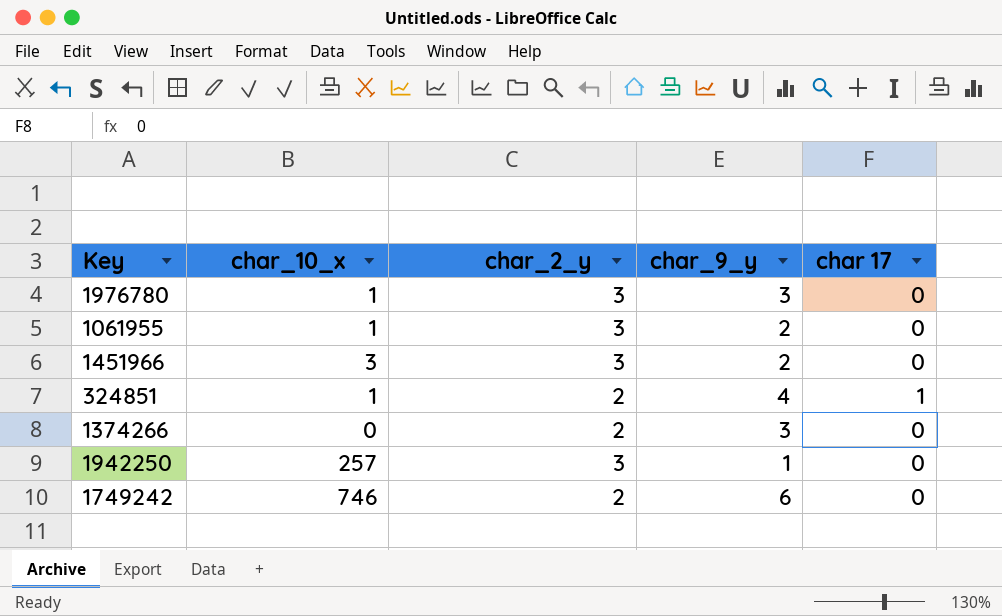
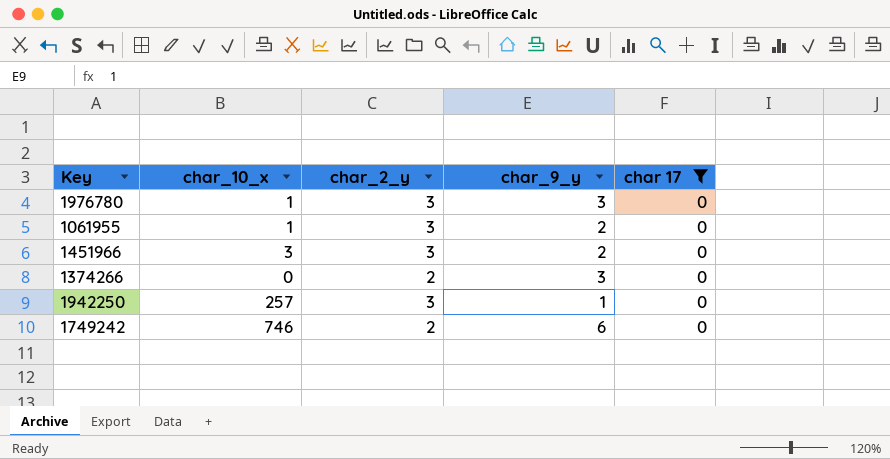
filter: none -> char 17 = 0

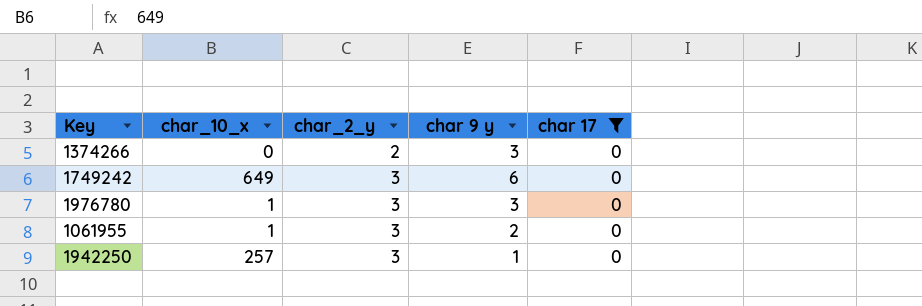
row order: none -> char_2_y ascending
column name: char_9_y -> char 9 y
row 1451966: 3 | 3 | 2 | 0 -> none
1749242 | char_10_x: 746 -> 649
1749242 | char_2_y: 2 -> 3

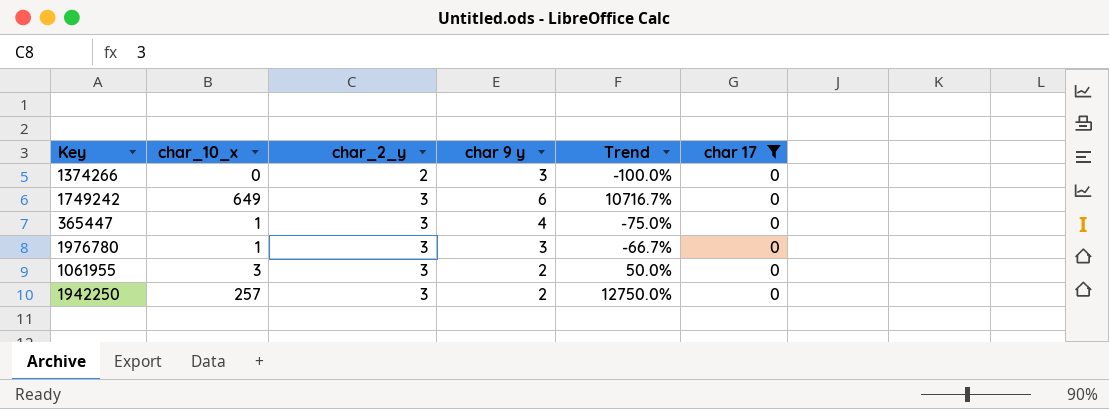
column Trend | formula: none -> ([char_10_x] - [char 9 y]) / [char 9 y]
row 365447: none -> 1 | 3 | 4 | -75.0% | 0
1061955 | char_10_x: 1 -> 3
1942250 | char 9 y: 1 -> 2

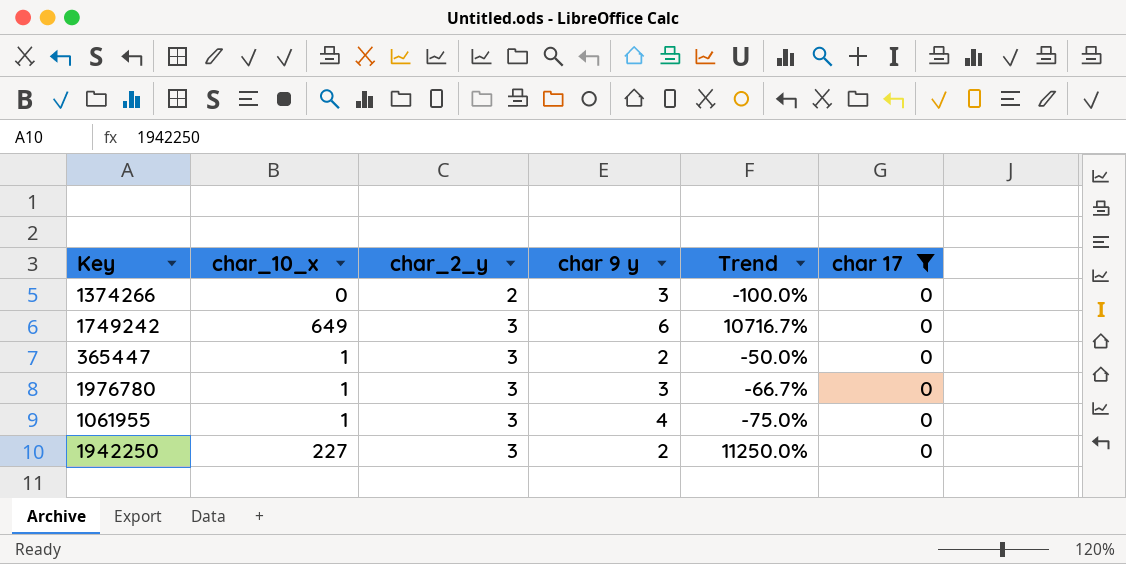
365447 | char 9 y: 4 -> 2
365447 | Trend: -75.0% -> -50.0%
1061955 | char_10_x: 3 -> 1
1061955 | char 9 y: 2 -> 4
1061955 | Trend: 50.0% -> -75.0%
1942250 | char_10_x: 257 -> 227
1942250 | Trend: 12750.0% -> 11250.0%

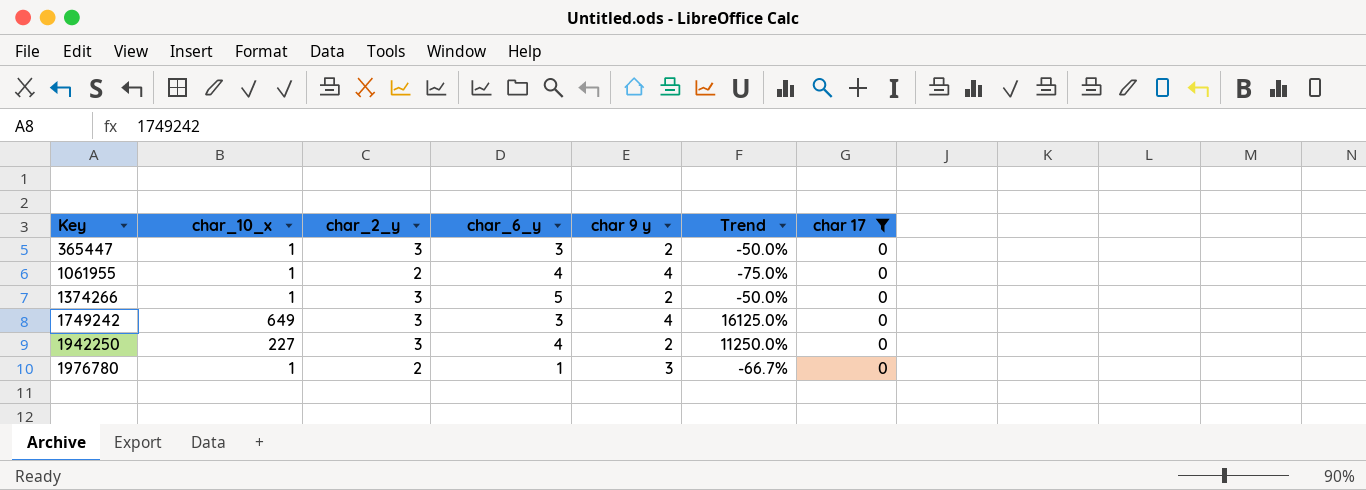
row order: char_2_y ascending -> Key ascending
column char_6_y | position: none -> 4
1061955 | char_2_y: 3 -> 2
1374266 | char_10_x: 0 -> 1
1374266 | char_2_y: 2 -> 3
1374266 | char 9 y: 3 -> 2
1374266 | Trend: -100.0% -> -50.0%
1749242 | char 9 y: 6 -> 4
1749242 | Trend: 10716.7% -> 16125.0%
1976780 | char_2_y: 3 -> 2

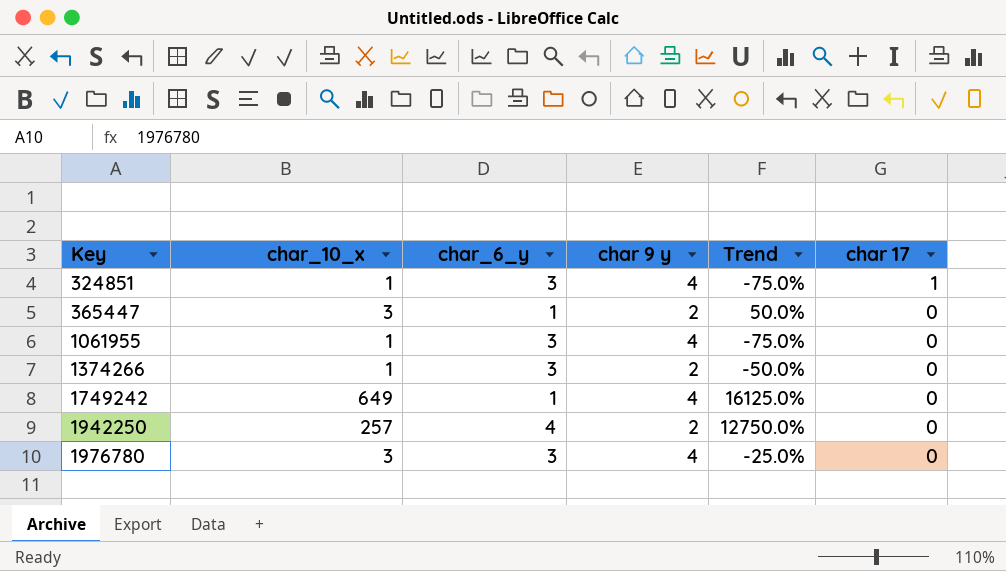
filter: char 17 = 0 -> none
column char_2_y | position: 3 -> none
365447 | char_10_x: 1 -> 3
365447 | char_6_y: 3 -> 1
365447 | Trend: -50.0% -> 50.0%
1061955 | char_6_y: 4 -> 3
1374266 | char_6_y: 5 -> 3
1749242 | char_6_y: 3 -> 1
1942250 | char_10_x: 227 -> 257
1942250 | Trend: 11250.0% -> 12750.0%
1976780 | char_10_x: 1 -> 3
1976780 | char_6_y: 1 -> 3
1976780 | char 9 y: 3 -> 4
1976780 | Trend: -66.7% -> -25.0%

